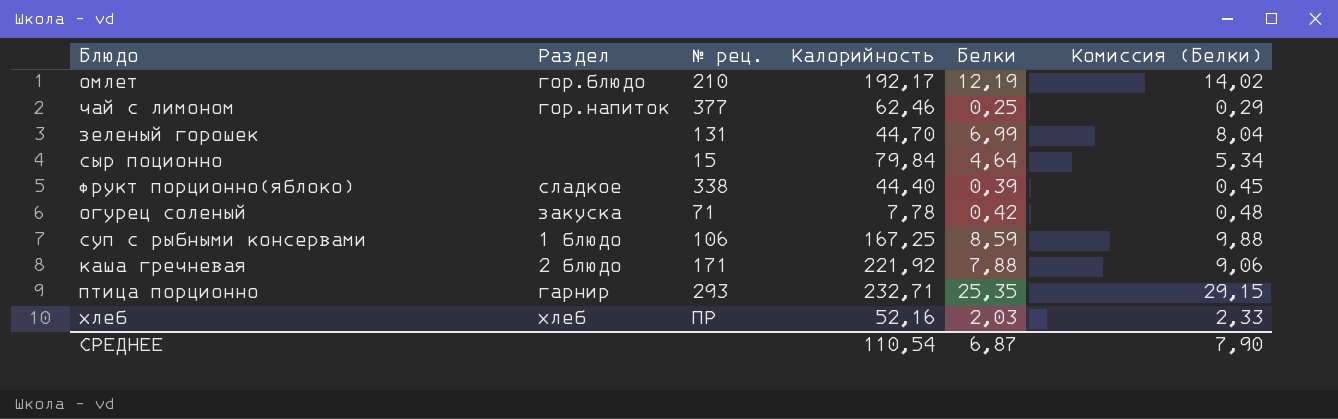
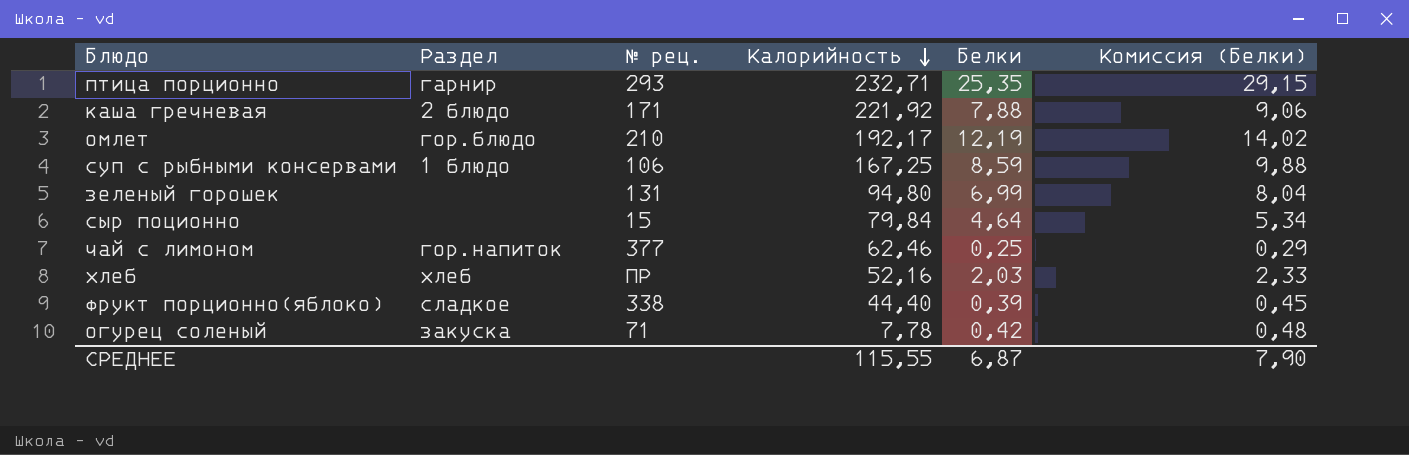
row order: none -> Калорийность descending
зеленый горошек | Калорийность: 44,70 -> 94,80
СРЕДНЕЕ | Калорийность: 110,54 -> 115,55

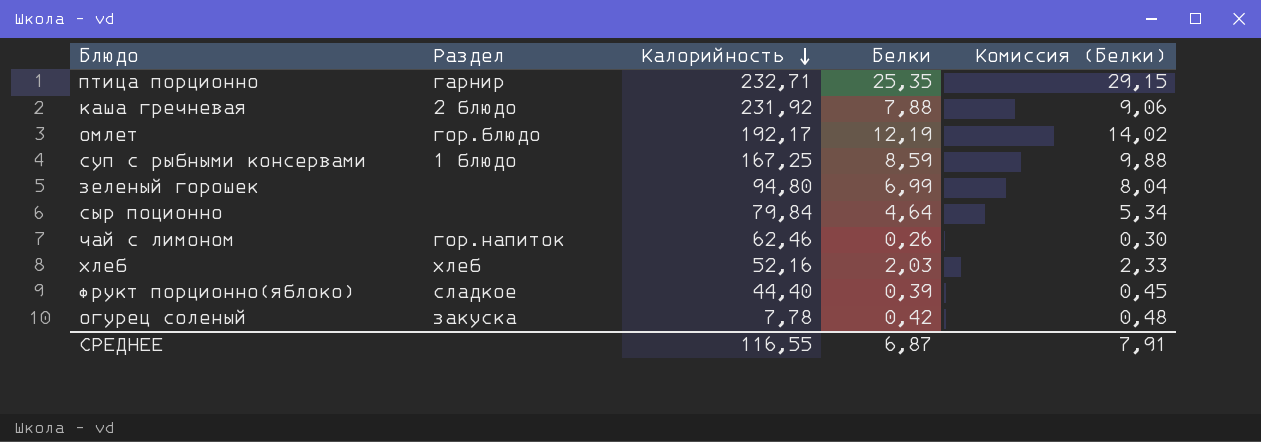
column № рец. | position: 3 -> none
каша гречневая | Калорийность: 221,92 -> 231,92
чай с лимоном | Белки: 0,25 -> 0,26
чай с лимоном | Комиссия (Белки): 0,29 -> 0,30
СРЕДНЕЕ | Калорийность: 115,55 -> 116,55
СРЕДНЕЕ | Комиссия (Белки): 7,90 -> 7,91

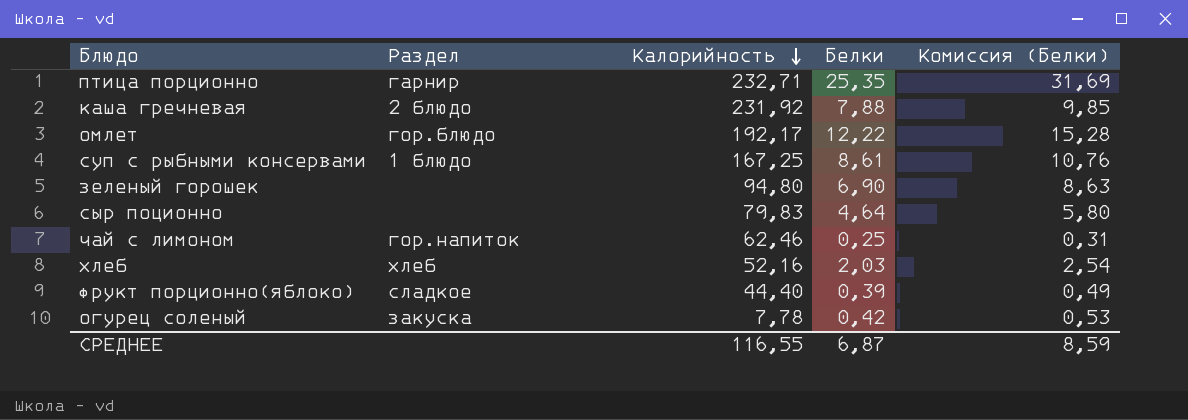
column Комиссия (Белки) | formula: [Белки] * 1,15 -> [Белки] * 1,25
омлет | Белки: 12,19 -> 12,22
суп с рыбными консервами | Белки: 8,59 -> 8,61
зеленый горошек | Белки: 6,99 -> 6,90
сыр поционно | Калорийность: 79,84 -> 79,83
чай с лимоном | Белки: 0,26 -> 0,25
СРЕДНЕЕ | Комиссия (Белки): 7,91 -> 8,59

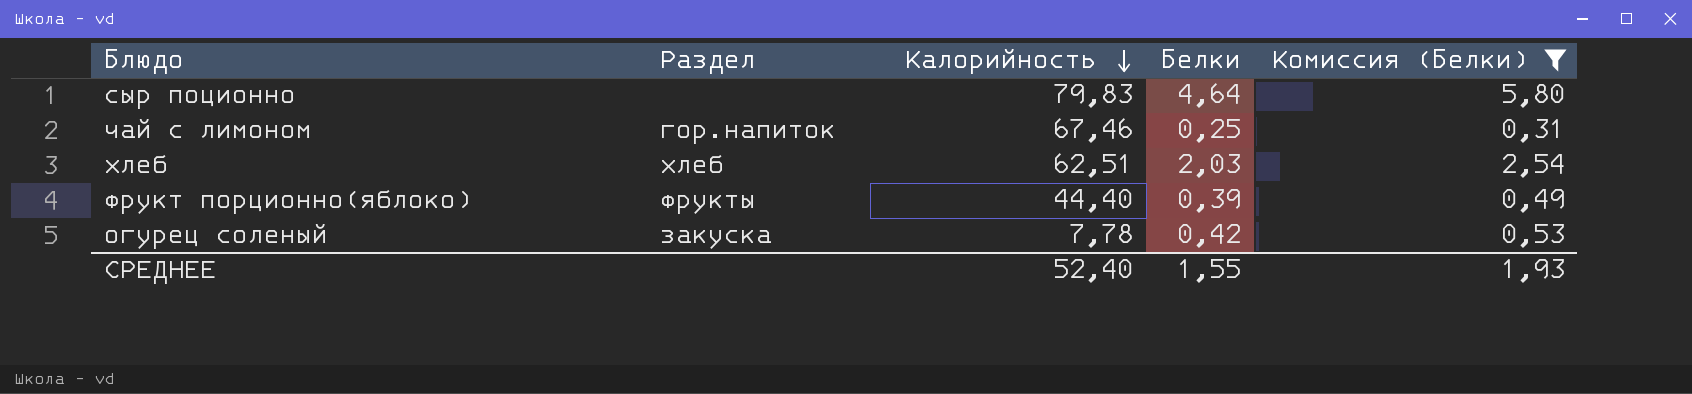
filter: none -> Комиссия (Белки) <= 5,80
чай с лимоном | Калорийность: 62,46 -> 67,46
хлеб | Калорийность: 52,16 -> 62,51
фрукт порционно(яблоко) | Раздел: сладкое -> фрукты
СРЕДНЕЕ | Калорийность: 116,55 -> 52,40
СРЕДНЕЕ | Белки: 6,87 -> 1,55
СРЕДНЕЕ | Комиссия (Белки): 8,59 -> 1,93

